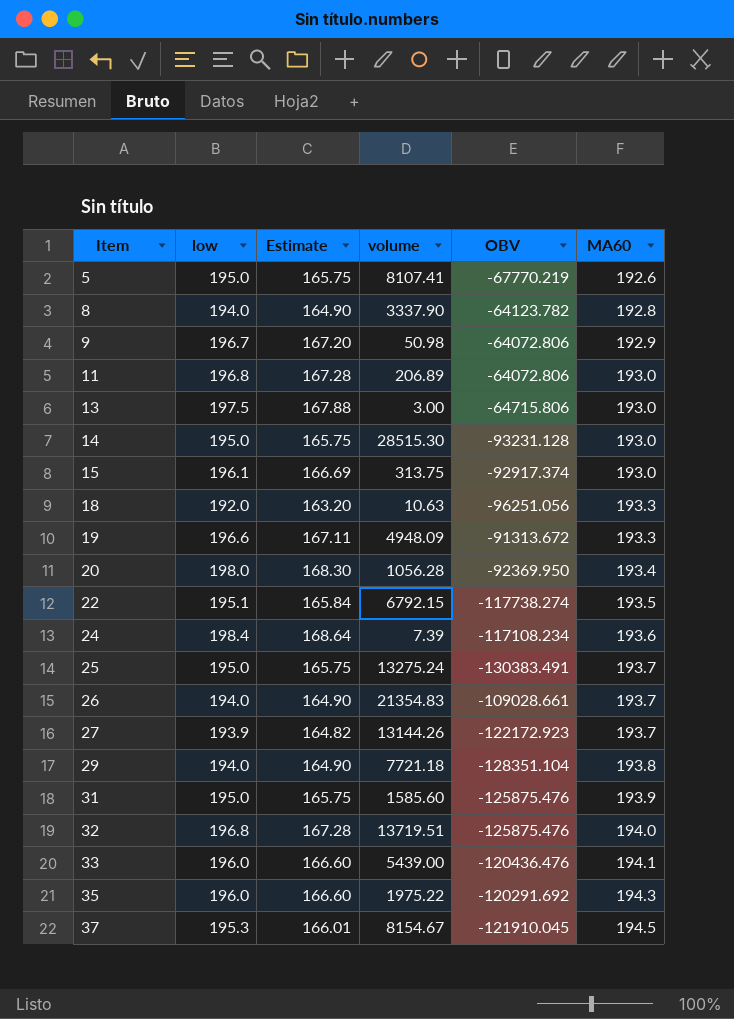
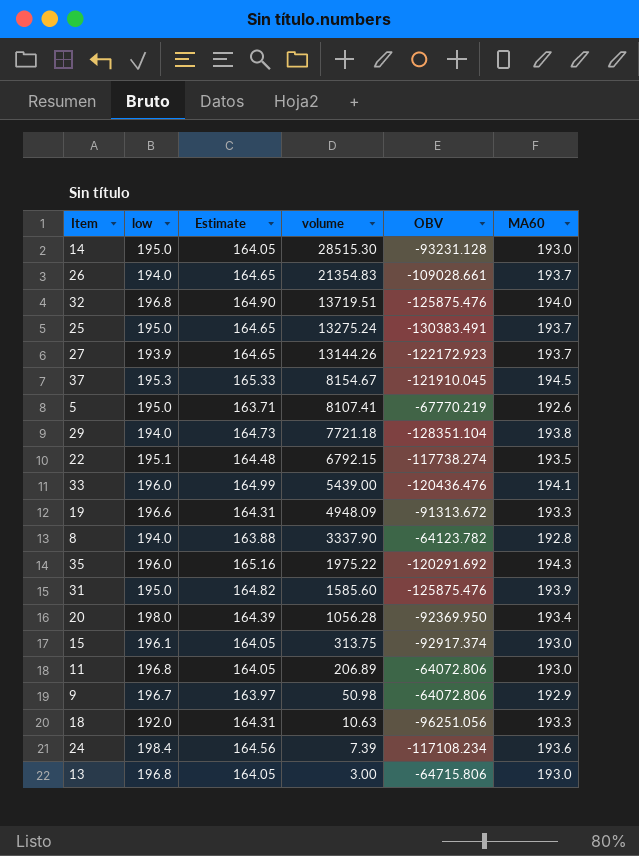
row order: Item ascending -> volume descending
column Estimate | formula: [low] * 0.85 -> [MA60] * 0.85
13 | low: 197.5 -> 196.8

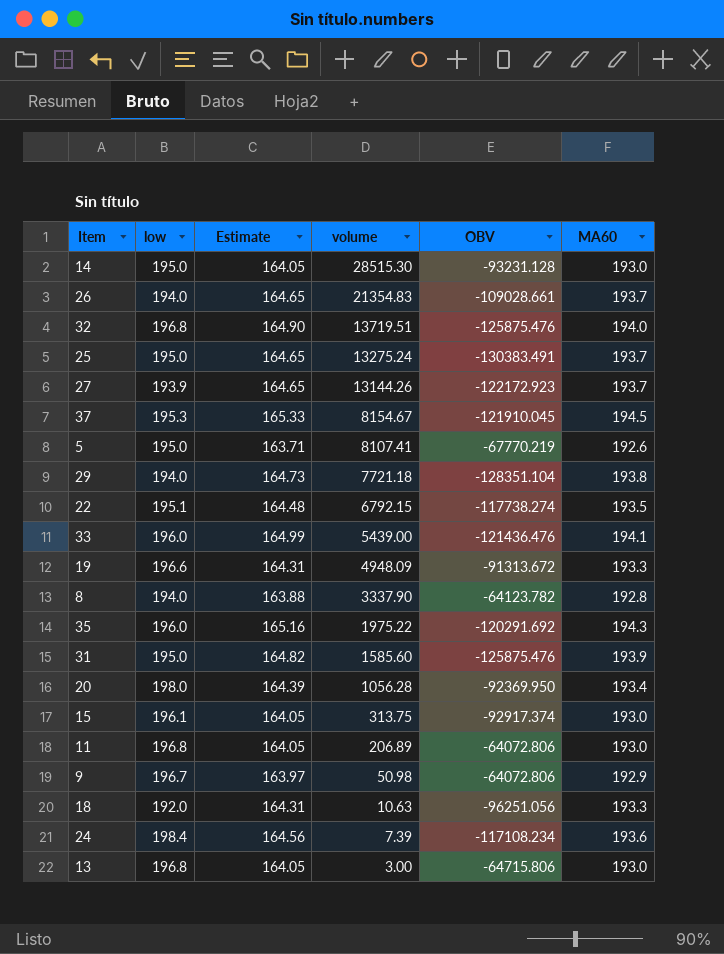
33 | OBV: -120436.476 -> -121436.476

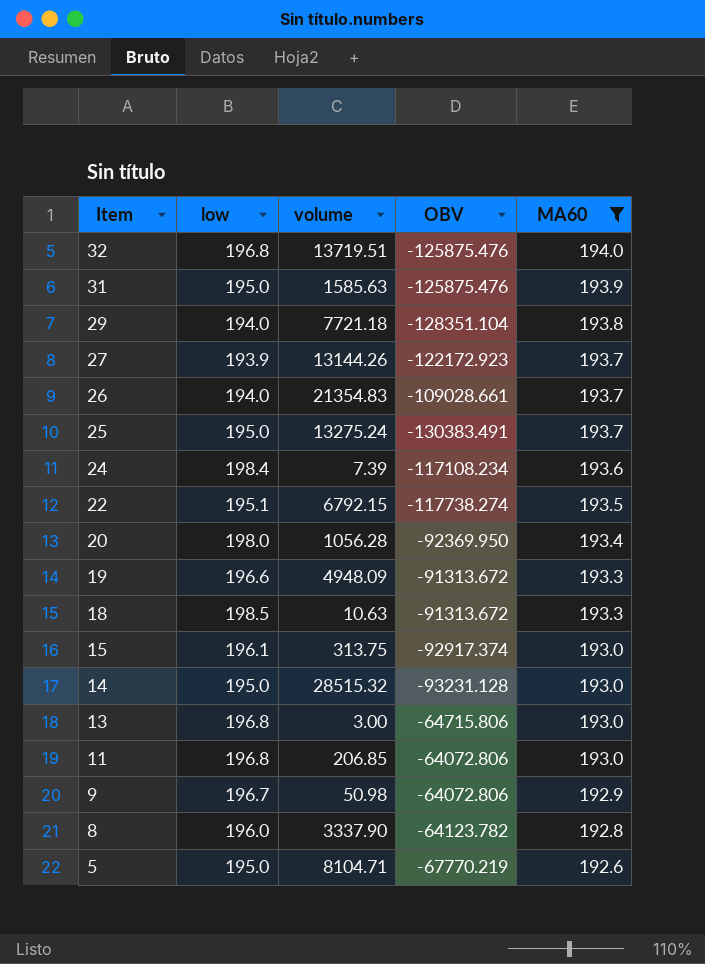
filter: none -> MA60 <= 194.0
row order: volume descending -> Item descending
column Estimate | formula: [MA60] * 0.85 -> none
31 | volume: 1585.60 -> 1585.63
18 | low: 192.0 -> 198.5
18 | OBV: -96251.056 -> -91313.672
14 | volume: 28515.30 -> 28515.32
11 | volume: 206.89 -> 206.85
8 | low: 194.0 -> 196.0
5 | volume: 8107.41 -> 8104.71

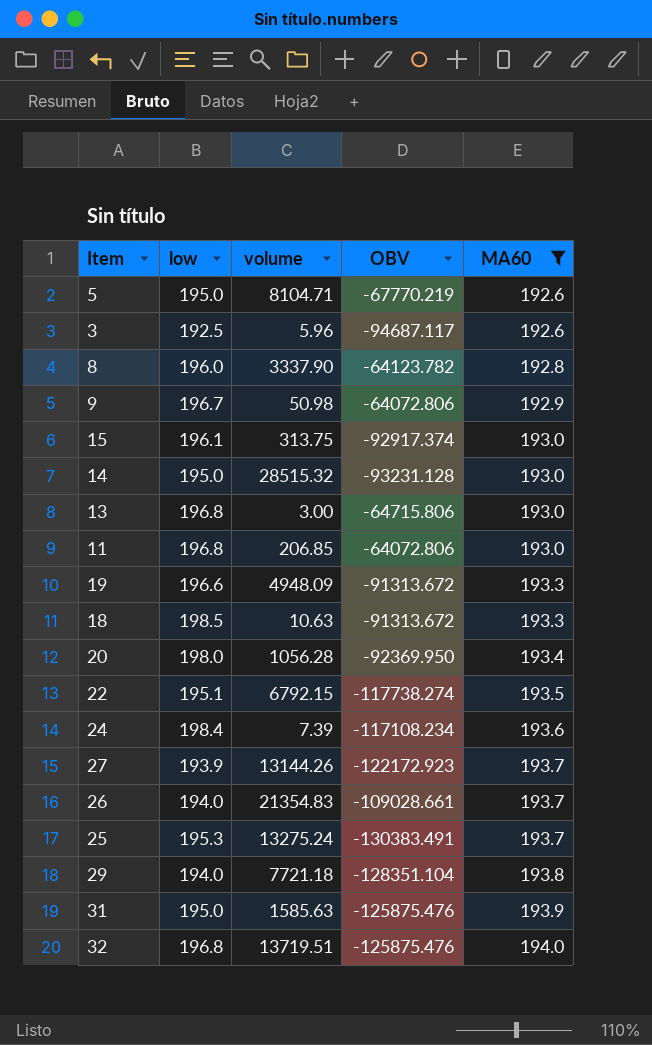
row order: Item descending -> MA60 ascending
row 3: none -> 192.5 | 5.96 | -94687.117 | 192.6
25 | low: 195.0 -> 195.3

